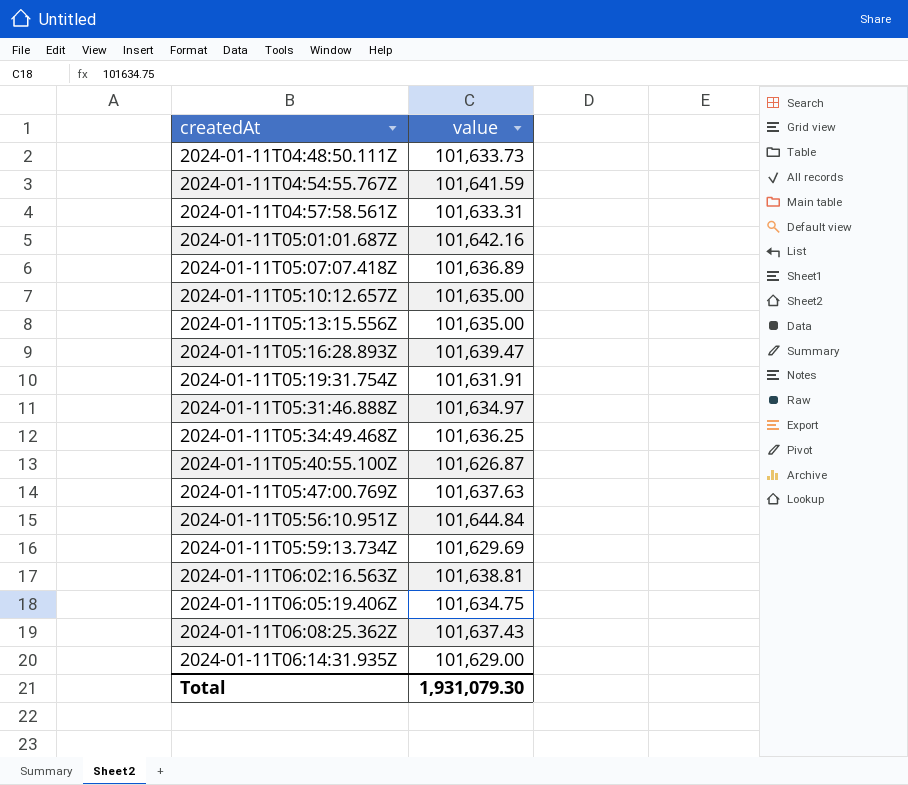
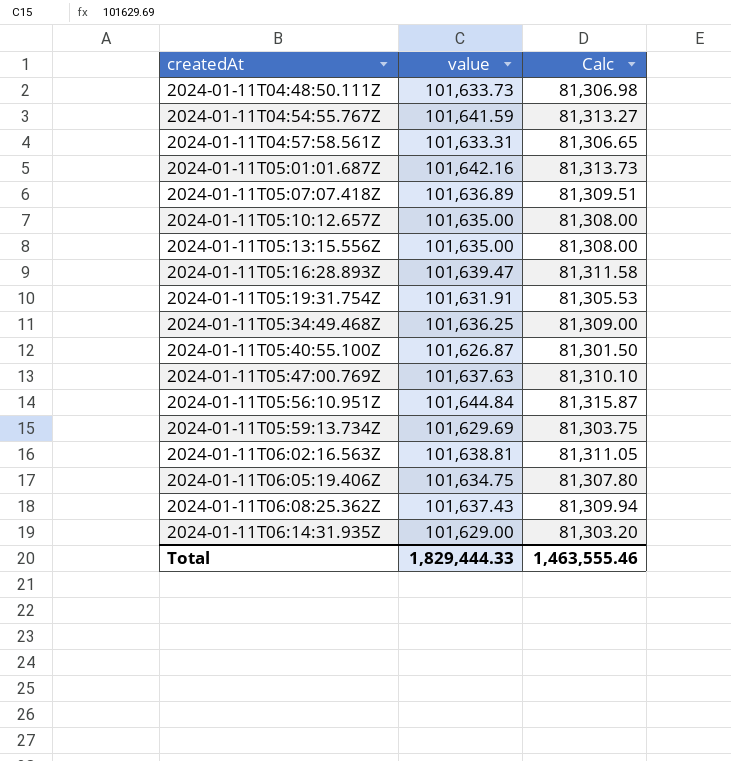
column Calc | formula: none -> [value] * 0.8
row 2024-01-11T05:31:46.888Z: 101,634.97 -> none
Total | value: 1,931,079.30 -> 1,829,444.33

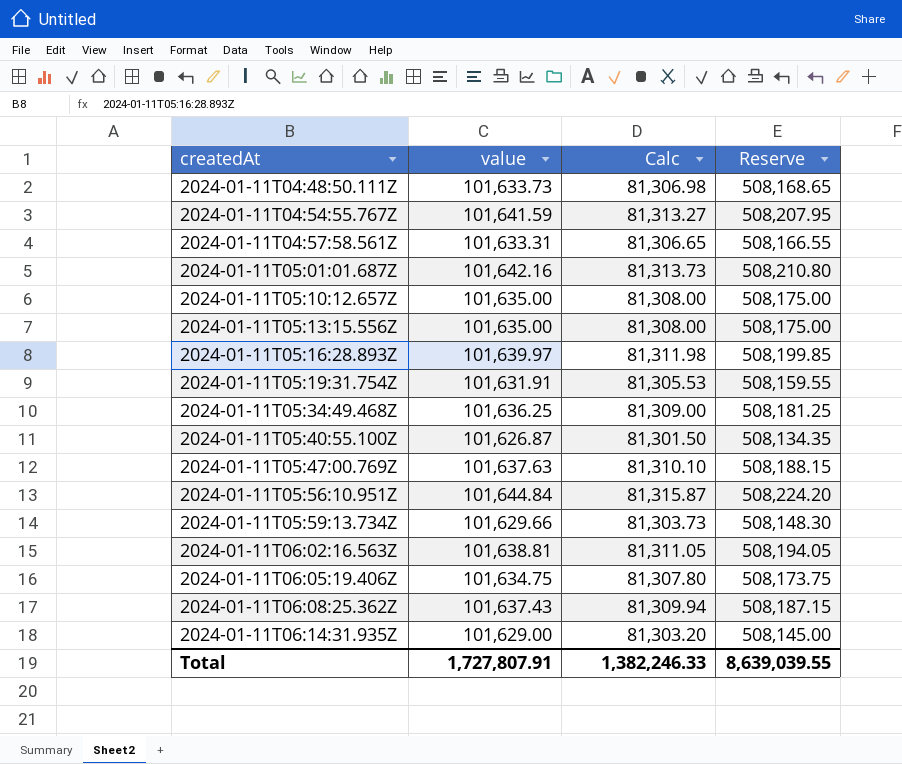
column Reserve | formula: none -> [value] * 5
row 2024-01-11T05:07:07.418Z: 101,636.89 | 81,309.51 -> none
2024-01-11T05:16:28.893Z | value: 101,639.47 -> 101,639.97
2024-01-11T05:16:28.893Z | Calc: 81,311.58 -> 81,311.98
2024-01-11T05:59:13.734Z | value: 101,629.69 -> 101,629.66
2024-01-11T05:59:13.734Z | Calc: 81,303.75 -> 81,303.73
Total | value: 1,829,444.33 -> 1,727,807.91
Total | Calc: 1,463,555.46 -> 1,382,246.33

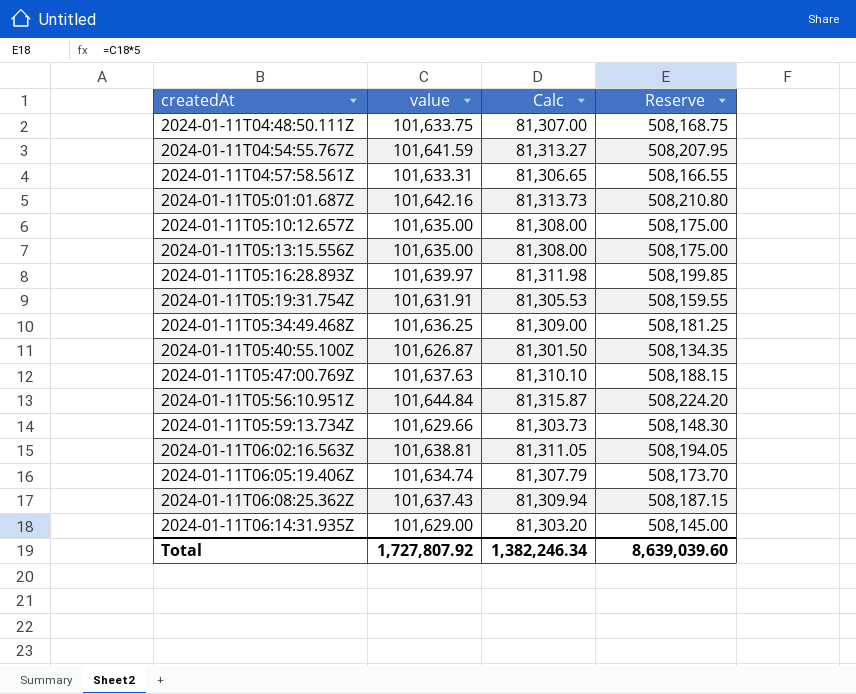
2024-01-11T04:48:50.111Z | value: 101,633.73 -> 101,633.75
2024-01-11T04:48:50.111Z | Calc: 81,306.98 -> 81,307.00
2024-01-11T04:48:50.111Z | Reserve: 508,168.65 -> 508,168.75
2024-01-11T06:05:19.406Z | value: 101,634.75 -> 101,634.74
2024-01-11T06:05:19.406Z | Calc: 81,307.80 -> 81,307.79
2024-01-11T06:05:19.406Z | Reserve: 508,173.75 -> 508,173.70
Total | value: 1,727,807.91 -> 1,727,807.92
Total | Calc: 1,382,246.33 -> 1,382,246.34
Total | Reserve: 8,639,039.55 -> 8,639,039.60

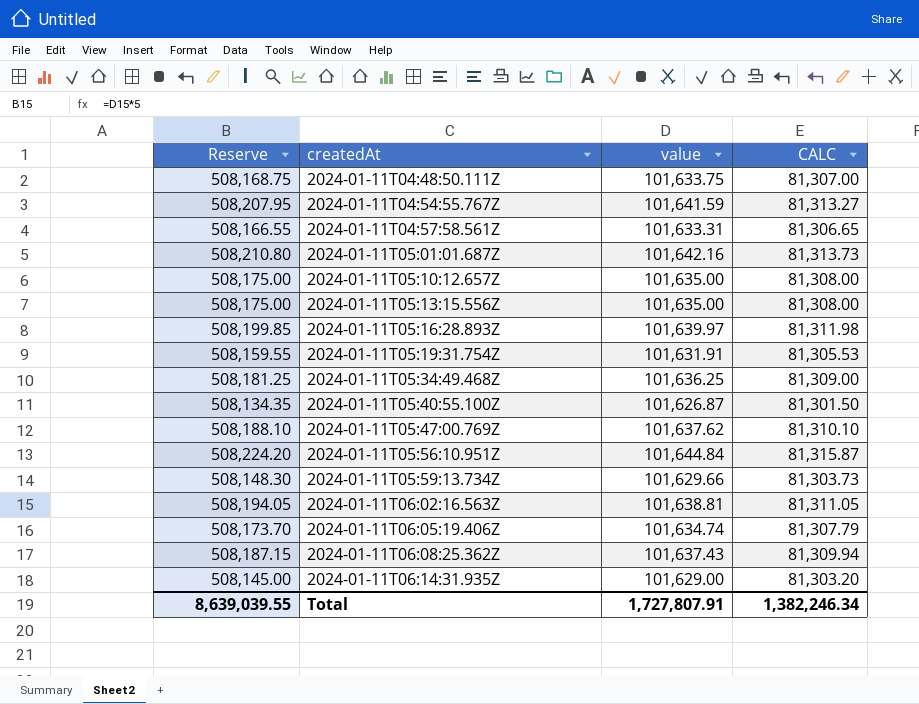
column Reserve | position: 4 -> 1
column name: Calc -> CALC
2024-01-11T05:47:00.769Z | Reserve: 508,188.15 -> 508,188.10
2024-01-11T05:47:00.769Z | value: 101,637.63 -> 101,637.62
Total | Reserve: 8,639,039.60 -> 8,639,039.55
Total | value: 1,727,807.92 -> 1,727,807.91

